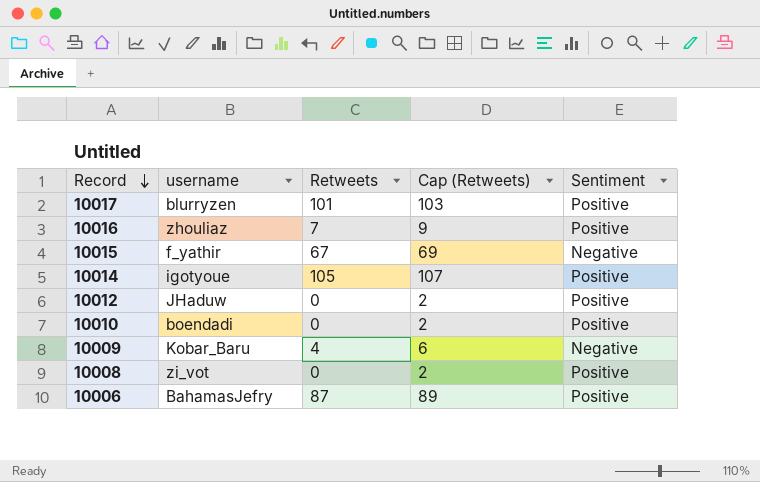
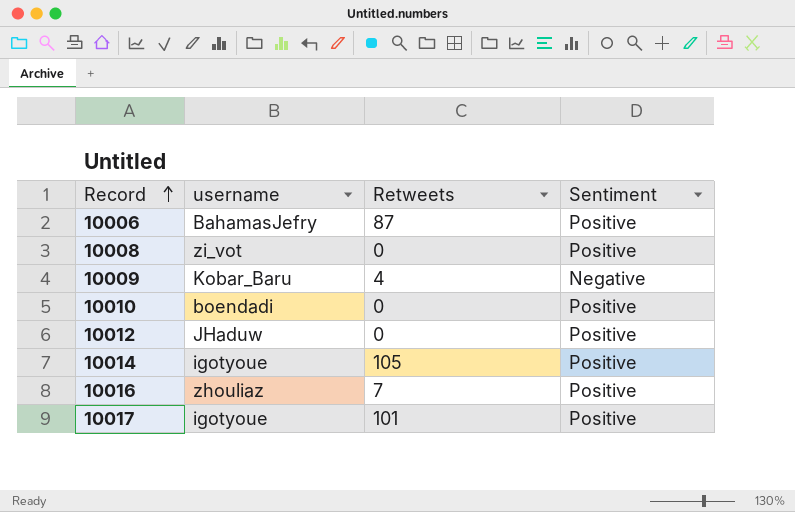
row order: Record descending -> Record ascending
column Cap (Retweets) | formula: [Retweets] + 2 -> none
row 10015: f_yathir | 67 | 69 | Negative -> none
10017 | username: blurryzen -> igotyoue

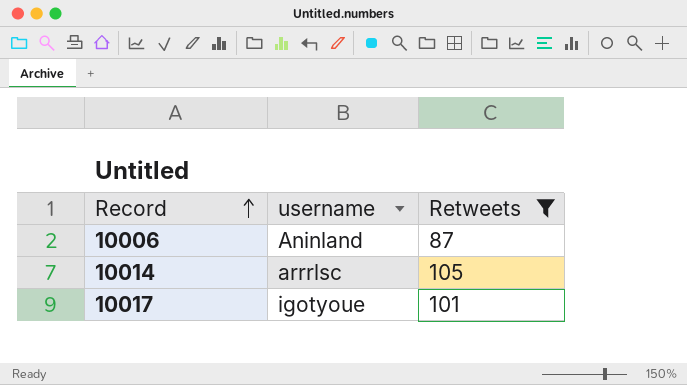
filter: none -> Retweets >= 87
column Sentiment | position: 4 -> none
10006 | username: BahamasJefry -> Aninland
10014 | username: igotyoue -> arrrlsc

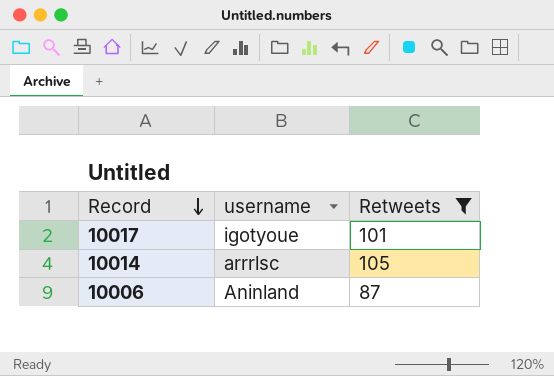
row order: Record ascending -> Record descending

